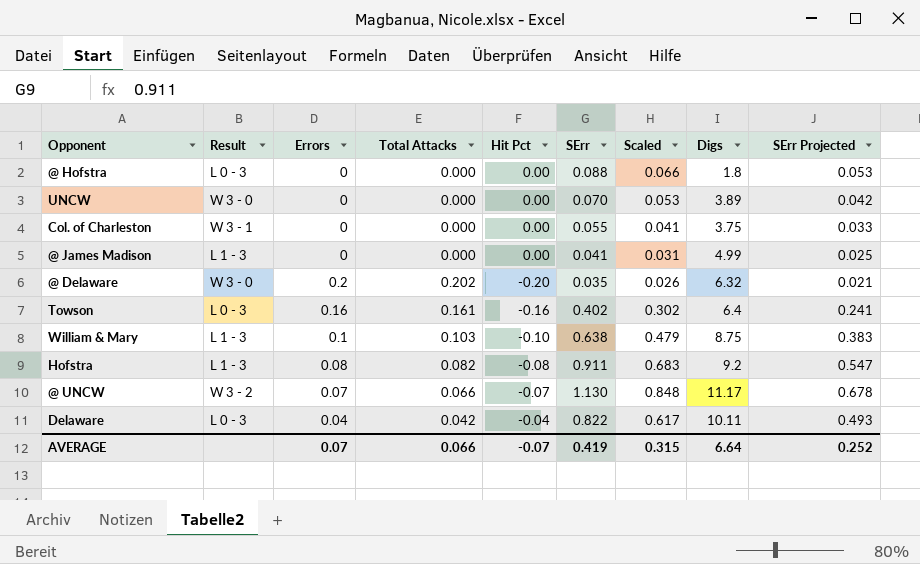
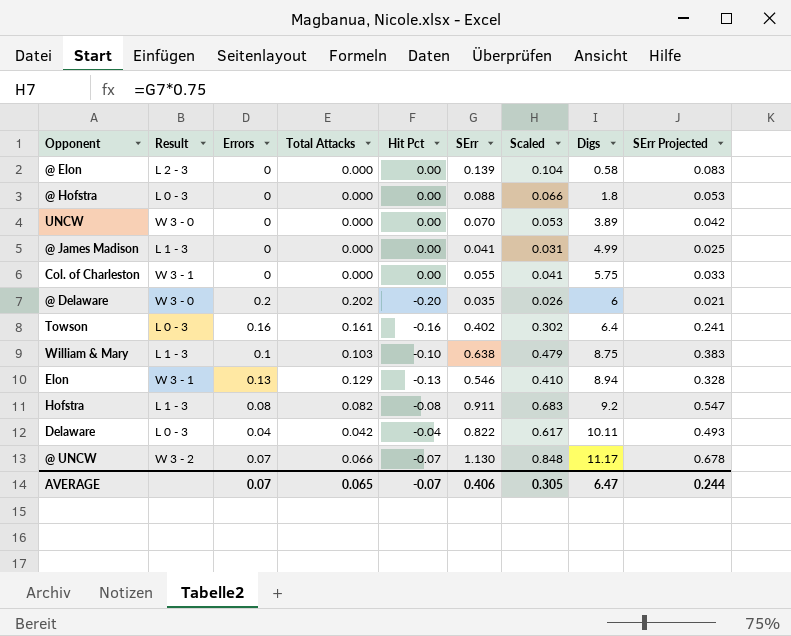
row order: none -> Digs ascending
row @ Elon: none -> L 2 - 3 | 0 | 0.000 | 0.00 | 0.139 | 0.104 | 0.58 | 0.083
Col. of Charleston | Digs: 3.75 -> 5.75
@ Delaware | Digs: 6.32 -> 6
row Elon: none -> W 3 - 1 | 0.13 | 0.129 | -0.13 | 0.546 | 0.410 | 8.94 | 0.328
AVERAGE | Total Attacks: 0.066 -> 0.065
AVERAGE | SErr: 0.419 -> 0.406
AVERAGE | Scaled: 0.315 -> 0.305
AVERAGE | Digs: 6.64 -> 6.47
AVERAGE | SErr Projected: 0.252 -> 0.244

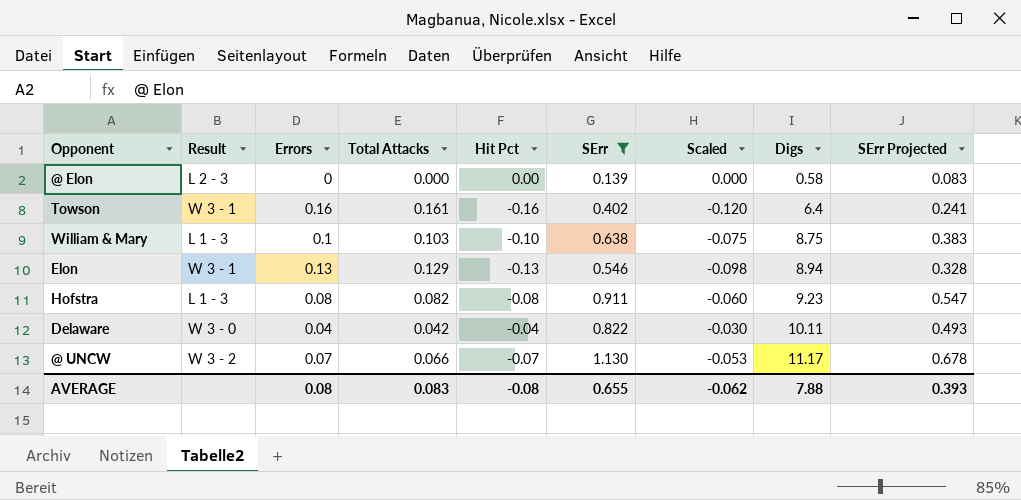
filter: none -> SErr >= 0.139
column Scaled | formula: [SErr] * 0.75 -> [Hit Pct] * 0.75
Towson | Result: L 0 - 3 -> W 3 - 1
Hofstra | Digs: 9.2 -> 9.23
Delaware | Result: L 0 - 3 -> W 3 - 0
AVERAGE | Errors: 0.07 -> 0.08
AVERAGE | Total Attacks: 0.065 -> 0.083
AVERAGE | Hit Pct: -0.07 -> -0.08
AVERAGE | SErr: 0.406 -> 0.655
AVERAGE | Scaled: 0.305 -> -0.062
AVERAGE | Digs: 6.47 -> 7.88
AVERAGE | SErr Projected: 0.244 -> 0.393

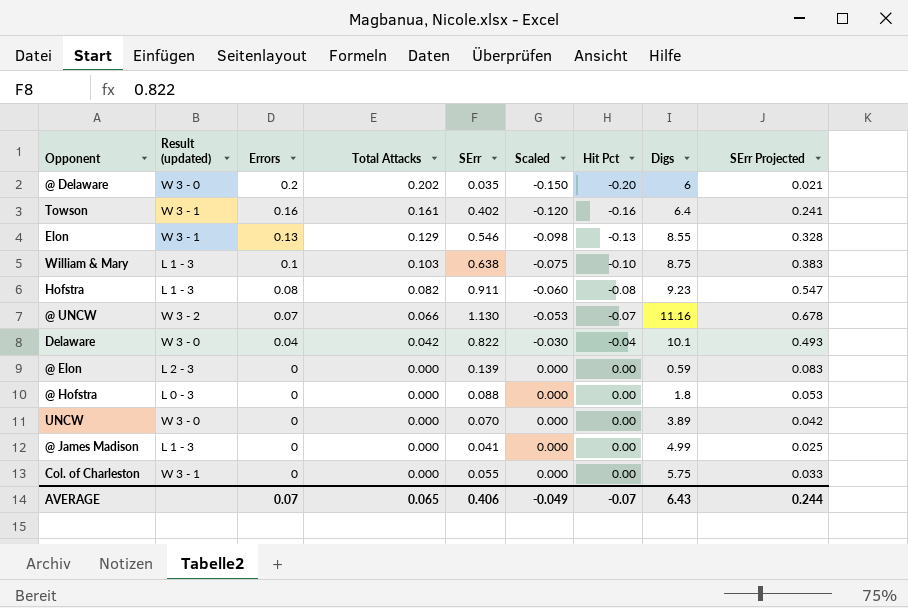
filter: SErr >= 0.139 -> none
row order: Digs ascending -> Errors descending
column name: Result -> Result (updated)
column Hit Pct | position: 5 -> 7
Elon | Digs: 8.94 -> 8.55
@ UNCW | Digs: 11.17 -> 11.16
Delaware | Digs: 10.11 -> 10.1
@ Elon | Digs: 0.58 -> 0.59
AVERAGE | Errors: 0.08 -> 0.07
AVERAGE | Total Attacks: 0.083 -> 0.065
AVERAGE | SErr: 0.655 -> 0.406
AVERAGE | Scaled: -0.062 -> -0.049
AVERAGE | Hit Pct: -0.08 -> -0.07
AVERAGE | Digs: 7.88 -> 6.43
AVERAGE | SErr Projected: 0.393 -> 0.244

